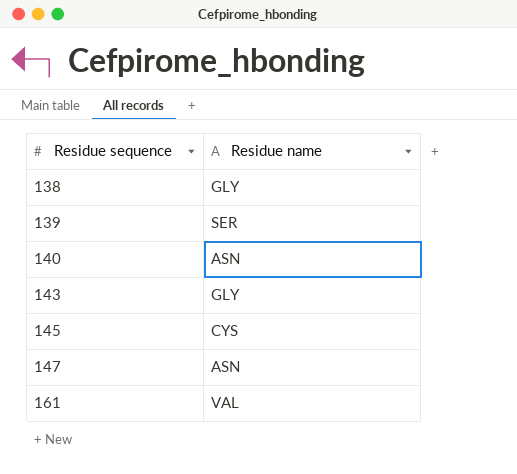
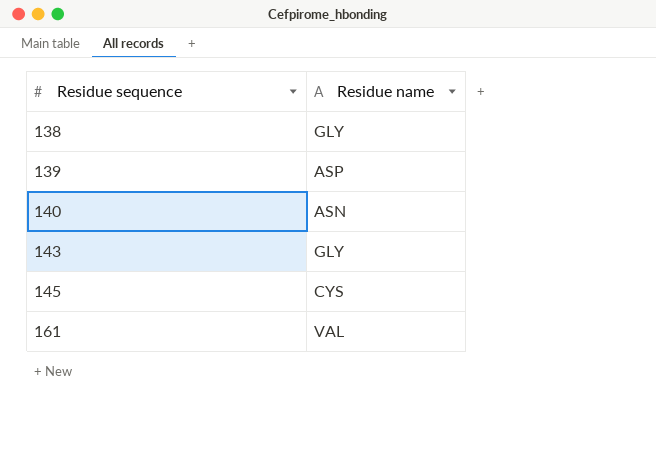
row 147: ASN -> none
139 | Residue name: SER -> ASP

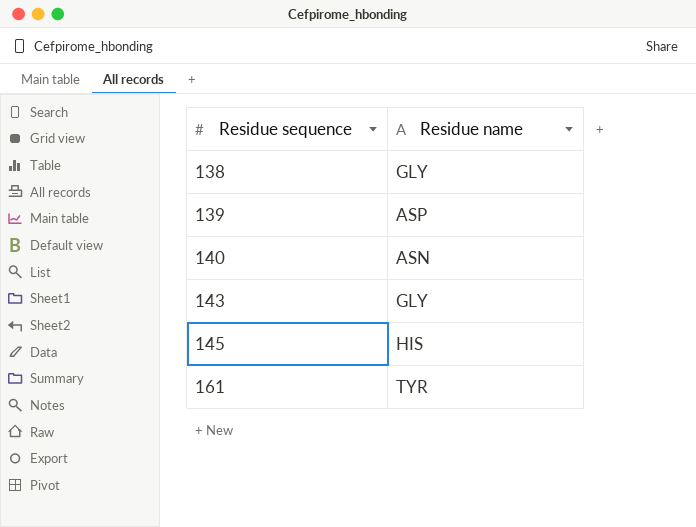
145 | Residue name: CYS -> HIS
161 | Residue name: VAL -> TYR

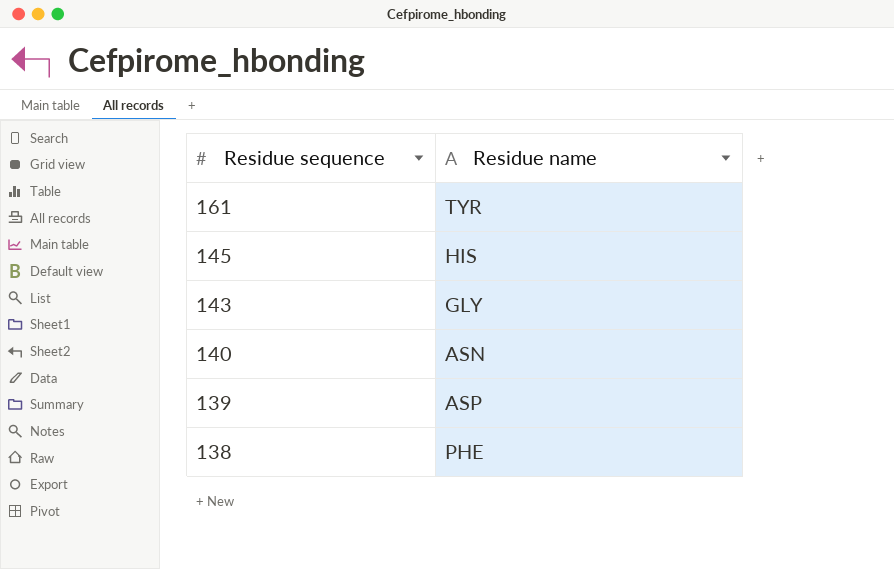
row order: Residue sequence ascending -> Residue sequence descending
138 | Residue name: GLY -> PHE

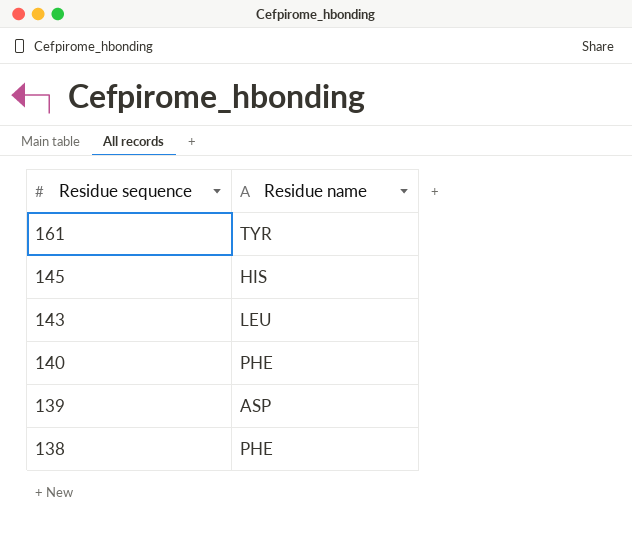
143 | Residue name: GLY -> LEU
140 | Residue name: ASN -> PHE

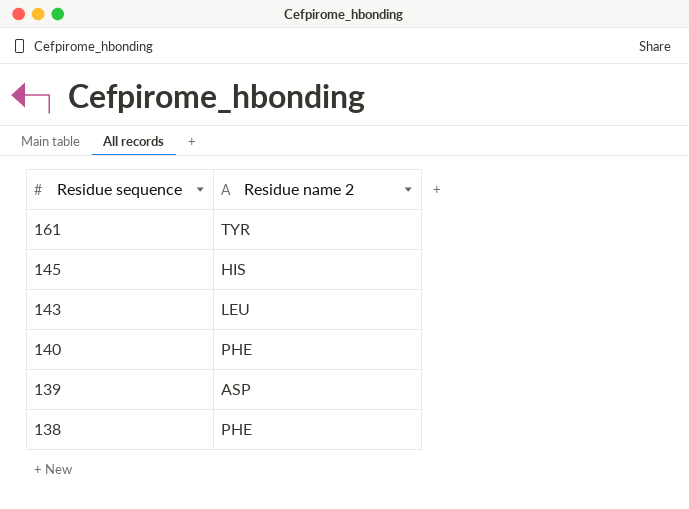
column name: Residue name -> Residue name 2

